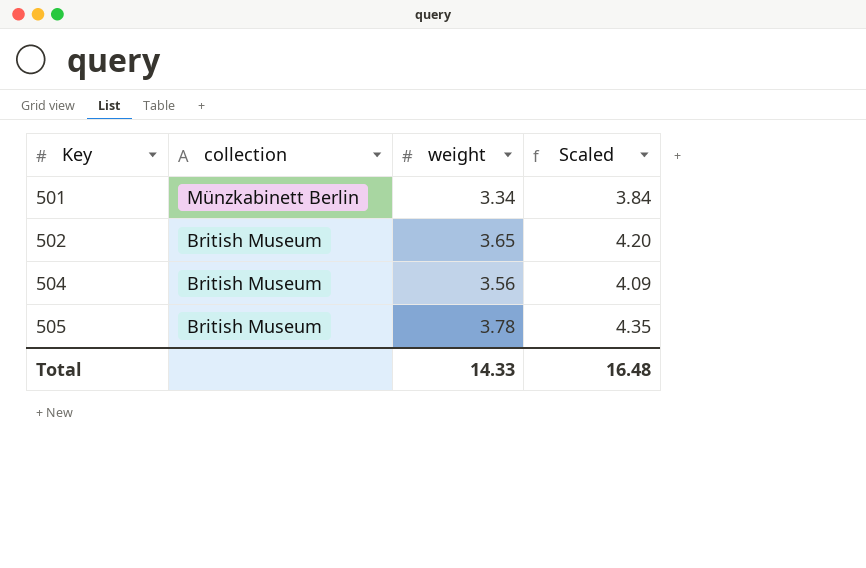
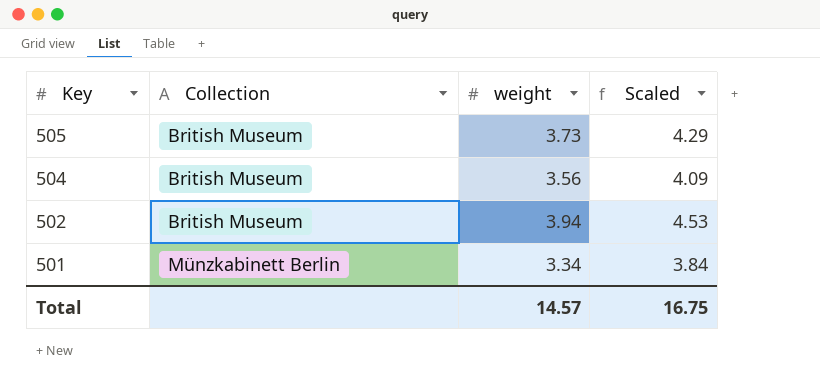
row order: Key ascending -> Key descending
column name: collection -> Collection
505 | weight: 3.78 -> 3.73
505 | Scaled: 4.35 -> 4.29
502 | weight: 3.65 -> 3.94
502 | Scaled: 4.20 -> 4.53
Total | weight: 14.33 -> 14.57
Total | Scaled: 16.48 -> 16.75

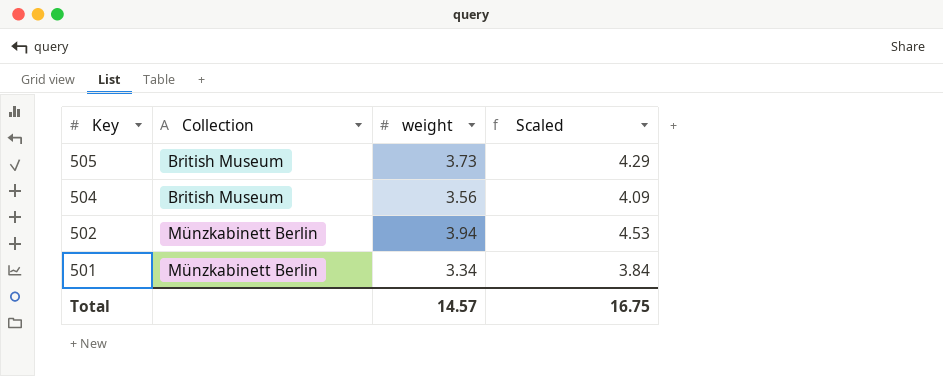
502 | Collection: British Museum -> Münzkabinett Berlin

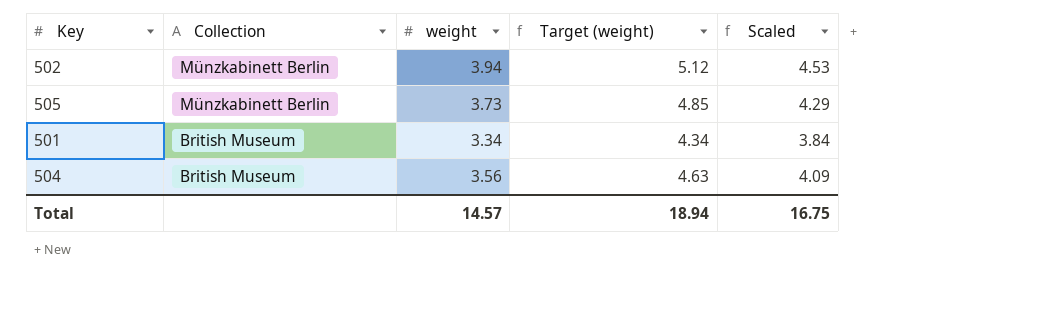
row order: Key descending -> Collection descending
column Target (weight) | formula: none -> [weight] * 1.3
505 | Collection: British Museum -> Münzkabinett Berlin
501 | Collection: Münzkabinett Berlin -> British Museum

